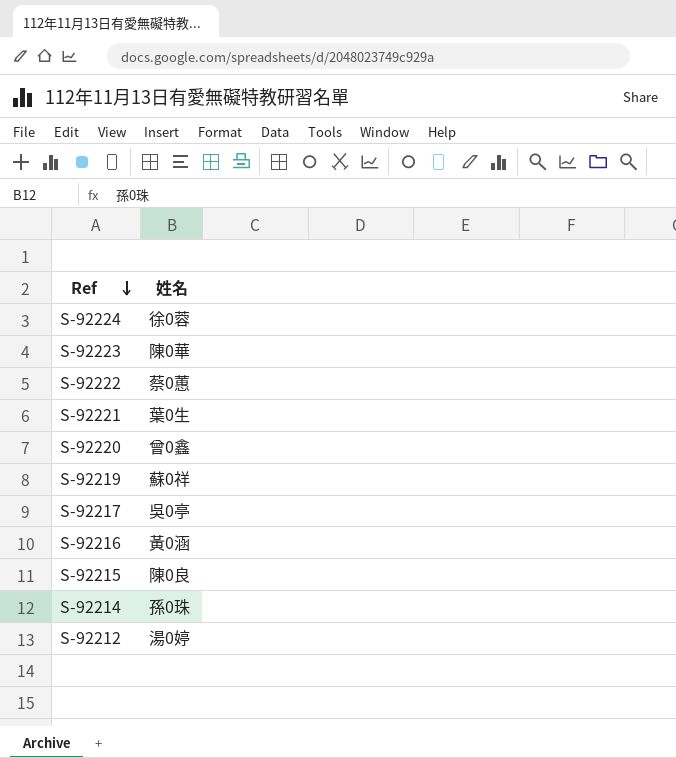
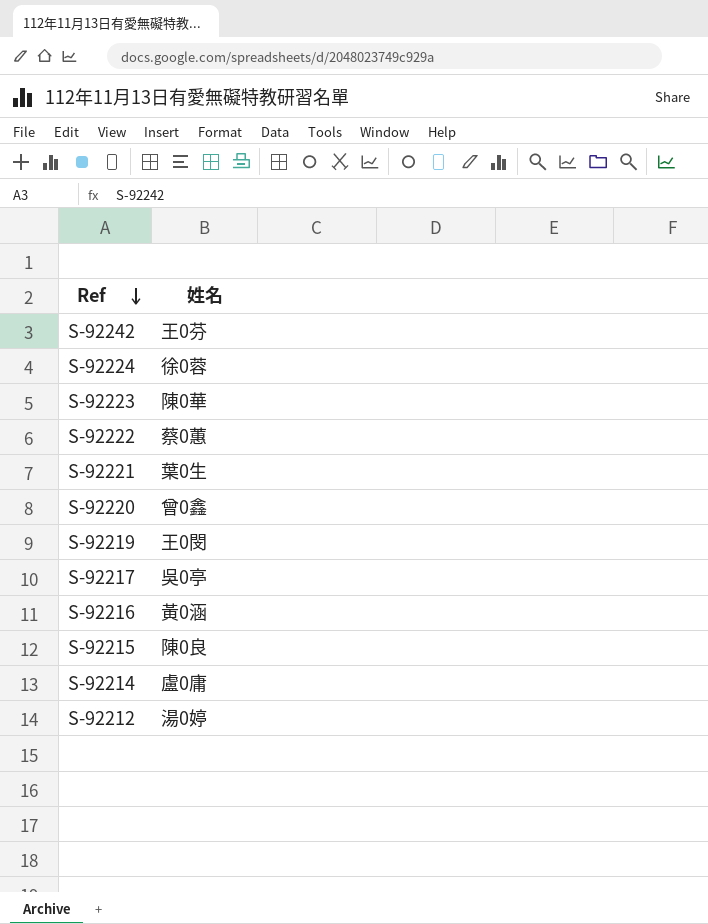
row S-92242: none -> 王0芬
S-92219 | 姓名: 蘇0祥 -> 王0閔
S-92214 | 姓名: 孫0珠 -> 盧0庸

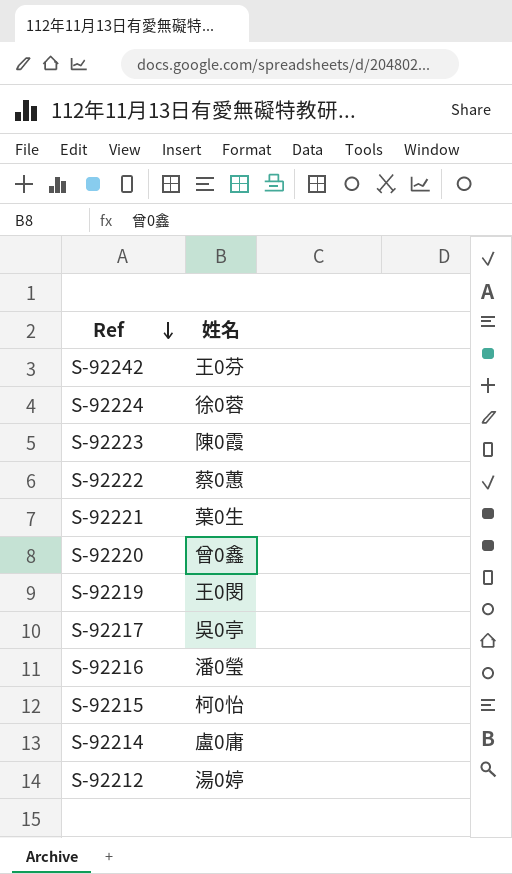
S-92223 | 姓名: 陳0華 -> 陳0霞
S-92216 | 姓名: 黃0涵 -> 潘0瑩
S-92215 | 姓名: 陳0良 -> 柯0怡

